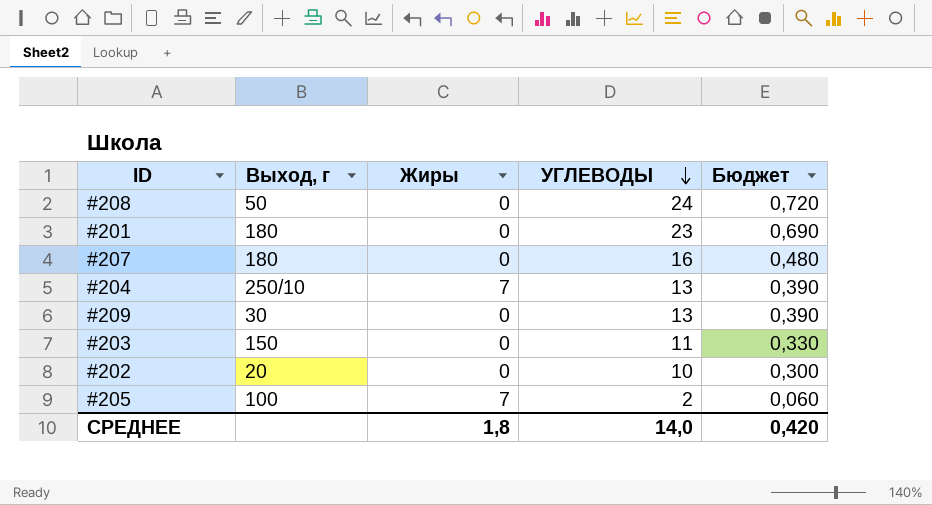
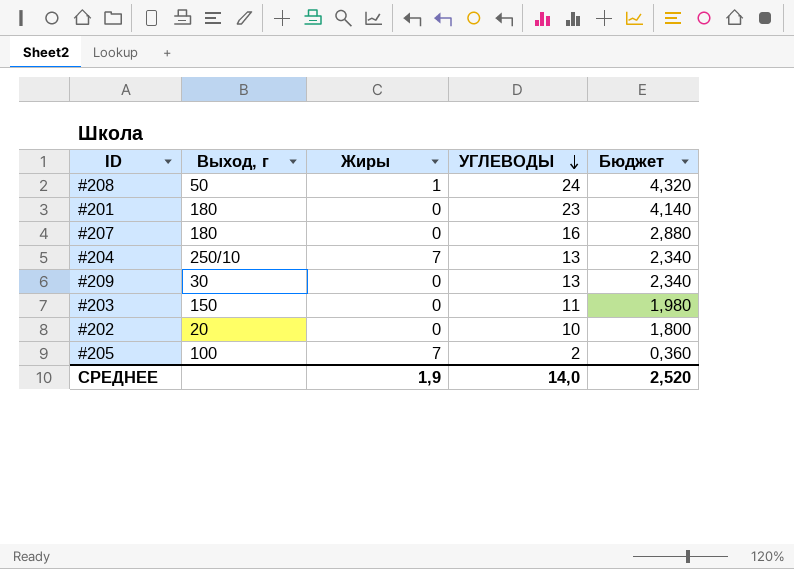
column Бюджет | formula: [УГЛЕВОДЫ] * 0,03 -> [УГЛЕВОДЫ] * 0,18
#208 | Жиры: 0 -> 1
СРЕДНЕЕ | Жиры: 1,8 -> 1,9
СРЕДНЕЕ | Бюджет: 0,420 -> 2,520

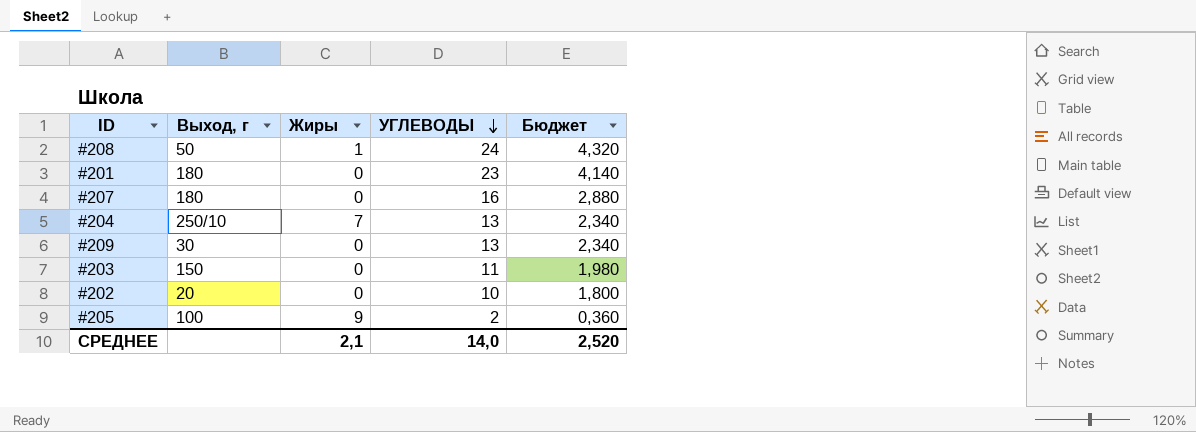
#205 | Жиры: 7 -> 9
СРЕДНЕЕ | Жиры: 1,9 -> 2,1

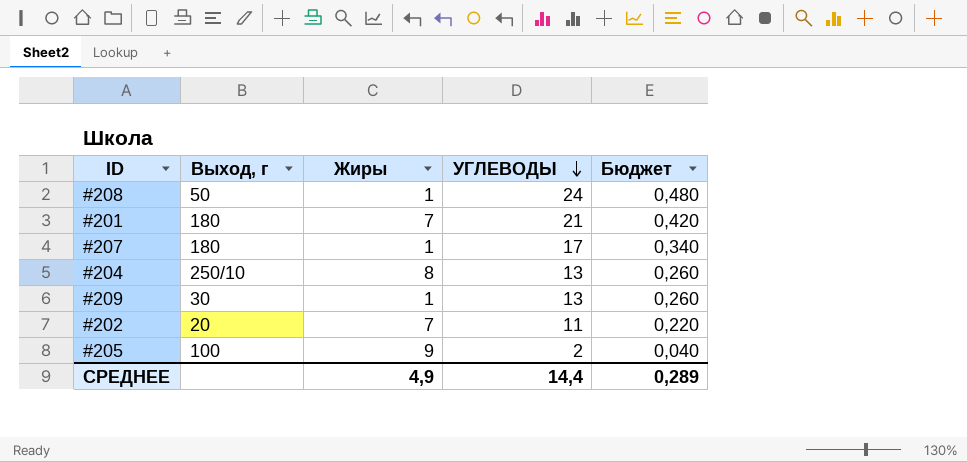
column Бюджет | formula: [УГЛЕВОДЫ] * 0,18 -> [УГЛЕВОДЫ] * 0,02
row #203: 150 | 0 | 11 | 1,980 -> none
#201 | Жиры: 0 -> 7
#201 | УГЛЕВОДЫ: 23 -> 21
#207 | Жиры: 0 -> 1
#207 | УГЛЕВОДЫ: 16 -> 17
#204 | Жиры: 7 -> 8
#209 | Жиры: 0 -> 1
#202 | Жиры: 0 -> 7
#202 | УГЛЕВОДЫ: 10 -> 11
СРЕДНЕЕ | Жиры: 2,1 -> 4,9
СРЕДНЕЕ | УГЛЕВОДЫ: 14,0 -> 14,4
СРЕДНЕЕ | Бюджет: 2,520 -> 0,289

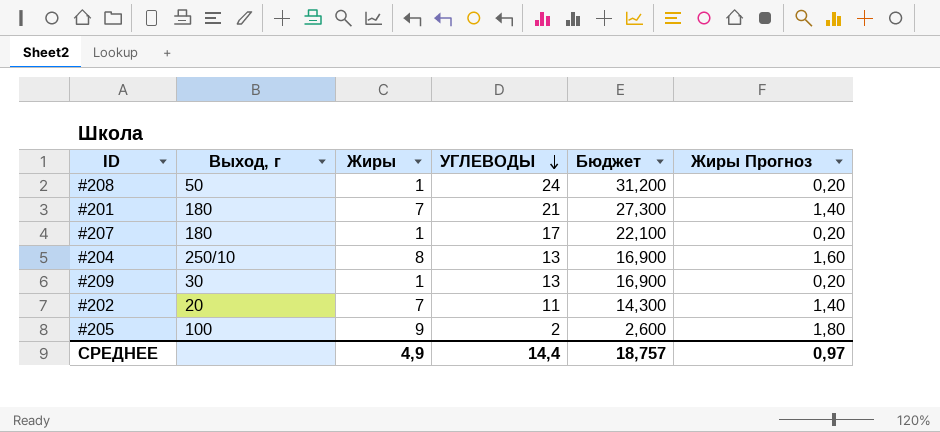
column Бюджет | formula: [УГЛЕВОДЫ] * 0,02 -> [УГЛЕВОДЫ] * 1,3
column Жиры Прогноз | formula: none -> [Жиры] * 0,2
СРЕДНЕЕ | Бюджет: 0,289 -> 18,757

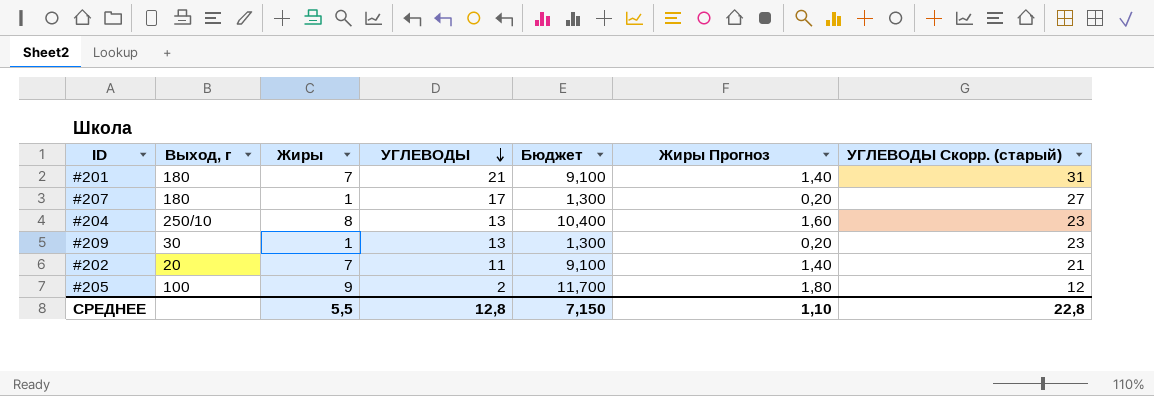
column Бюджет | formula: [УГЛЕВОДЫ] * 1,3 -> [Жиры] * 1,3
column УГЛЕВОДЫ Скорр. (старый) | formula: none -> [УГЛЕВОДЫ] + 10
row #208: 50 | 1 | 24 | 31,200 | 0,20 -> none
СРЕДНЕЕ | Жиры: 4,9 -> 5,5
СРЕДНЕЕ | УГЛЕВОДЫ: 14,4 -> 12,8
СРЕДНЕЕ | Бюджет: 18,757 -> 7,150
СРЕДНЕЕ | Жиры Прогноз: 0,97 -> 1,10

